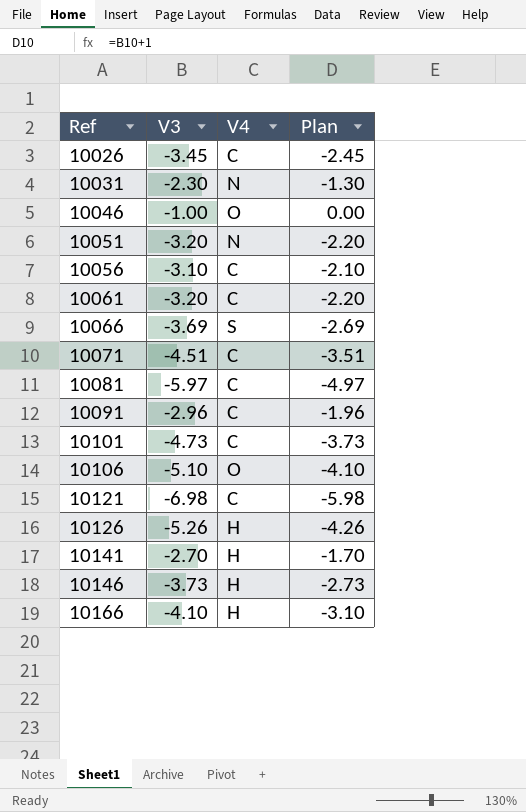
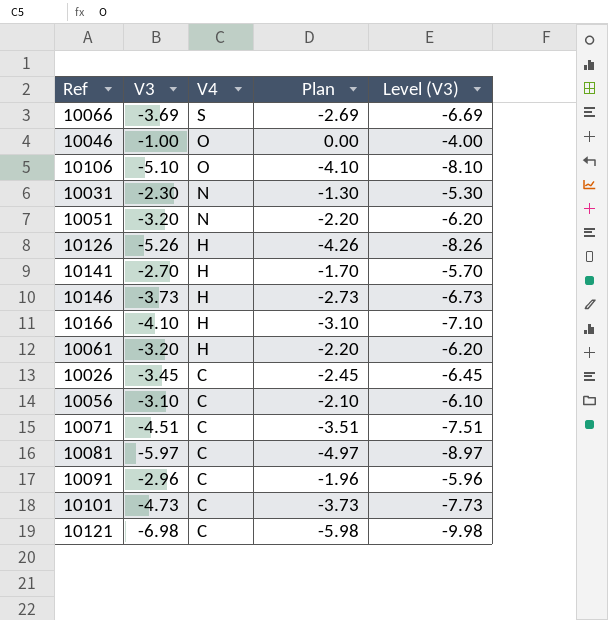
row order: Ref ascending -> V4 descending
column Level (V3) | formula: none -> [V3] - 3
10061 | V4: C -> H

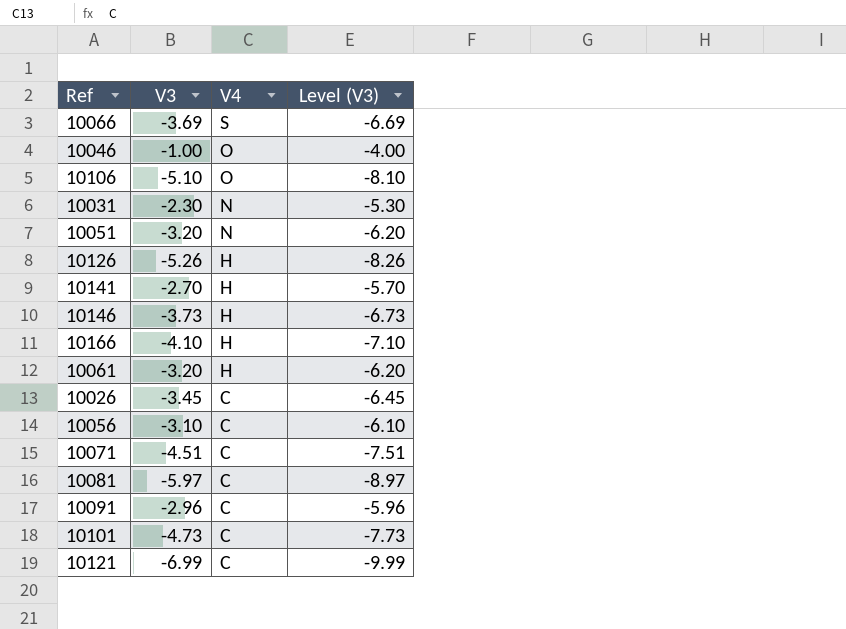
column Plan | formula: [V3] + 1 -> none
10121 | V3: -6.98 -> -6.99
10121 | Level (V3): -9.98 -> -9.99

